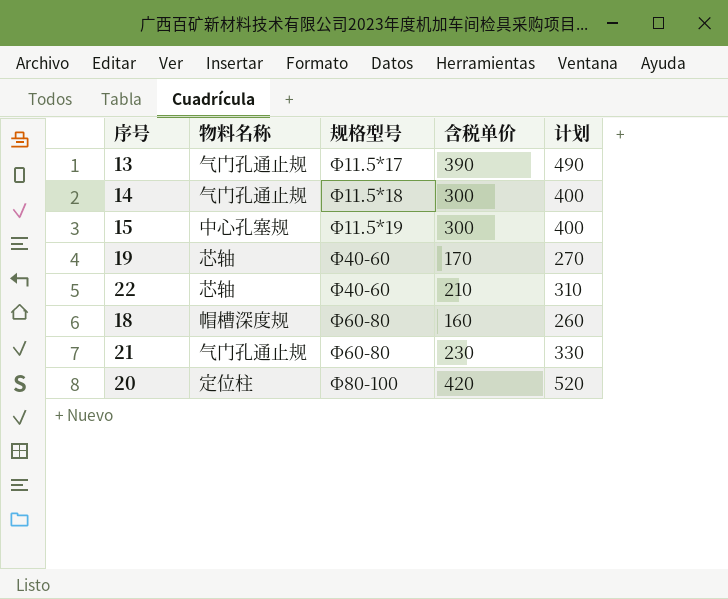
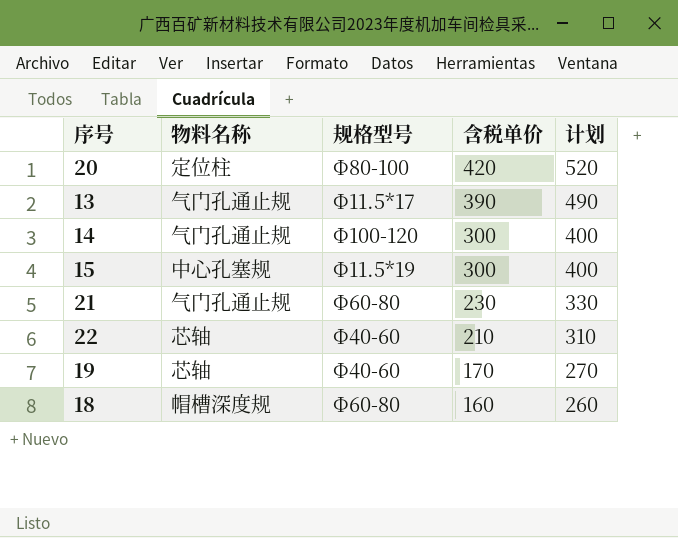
row order: 规格型号 ascending -> 含税单价 descending
14 | 规格型号: Ф11.5*18 -> Ф100-120

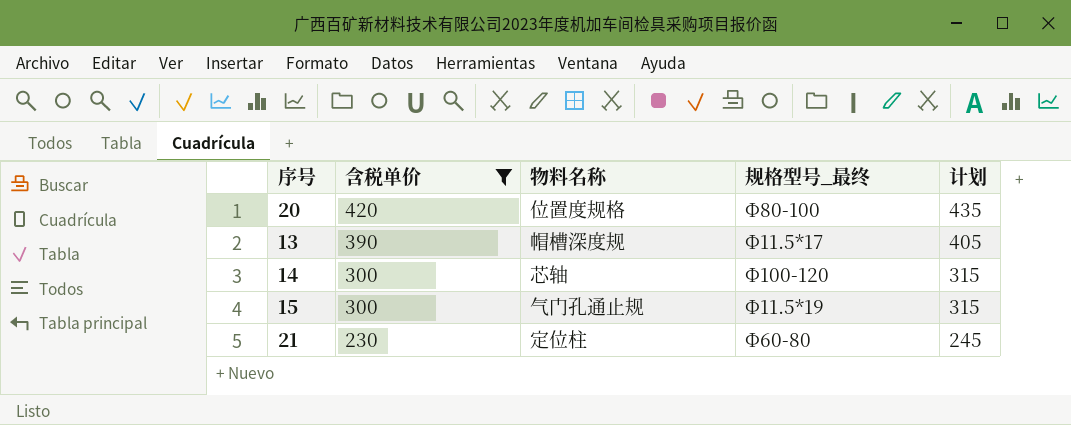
filter: none -> 含税单价 >= 230
column 含税单价 | position: 4 -> 2
column name: 规格型号 -> 规格型号_最终
column 计划 | formula: [含税单价] + 100 -> [含税单价] + 15
20 | 物料名称: 定位柱 -> 位置度规格
13 | 物料名称: 气门孔通止规 -> 帽槽深度规
14 | 物料名称: 气门孔通止规 -> 芯轴
15 | 物料名称: 中心孔塞规 -> 气门孔通止规
21 | 物料名称: 气门孔通止规 -> 定位柱

